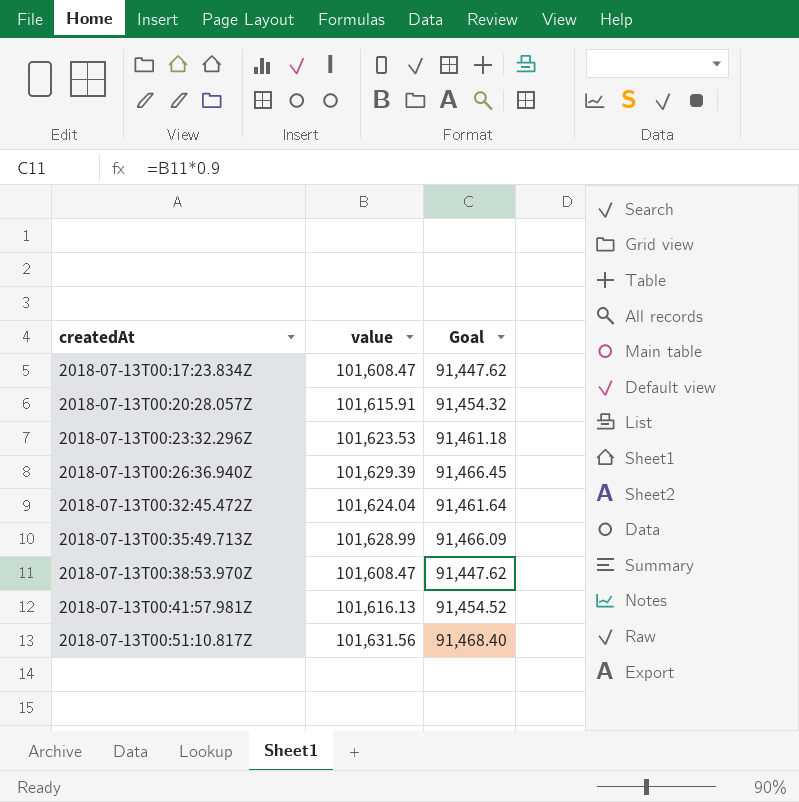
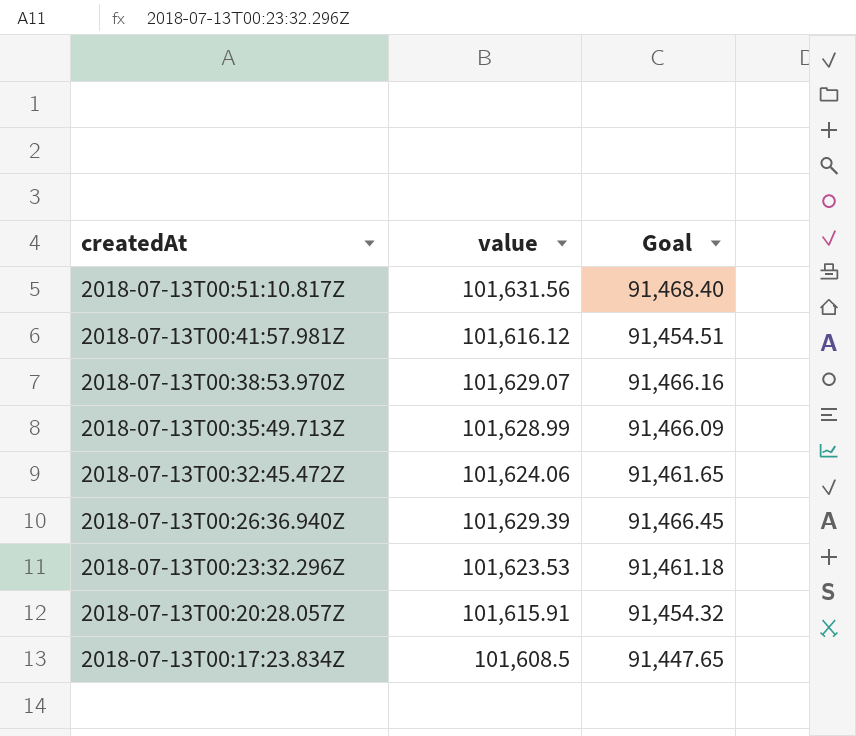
row order: createdAt ascending -> createdAt descending
2018-07-13T00:41:57.981Z | value: 101,616.13 -> 101,616.12
2018-07-13T00:41:57.981Z | Goal: 91,454.52 -> 91,454.51
2018-07-13T00:38:53.970Z | value: 101,608.47 -> 101,629.07
2018-07-13T00:38:53.970Z | Goal: 91,447.62 -> 91,466.16
2018-07-13T00:32:45.472Z | value: 101,624.04 -> 101,624.06
2018-07-13T00:32:45.472Z | Goal: 91,461.64 -> 91,461.65
2018-07-13T00:17:23.834Z | value: 101,608.47 -> 101,608.5
2018-07-13T00:17:23.834Z | Goal: 91,447.62 -> 91,447.65

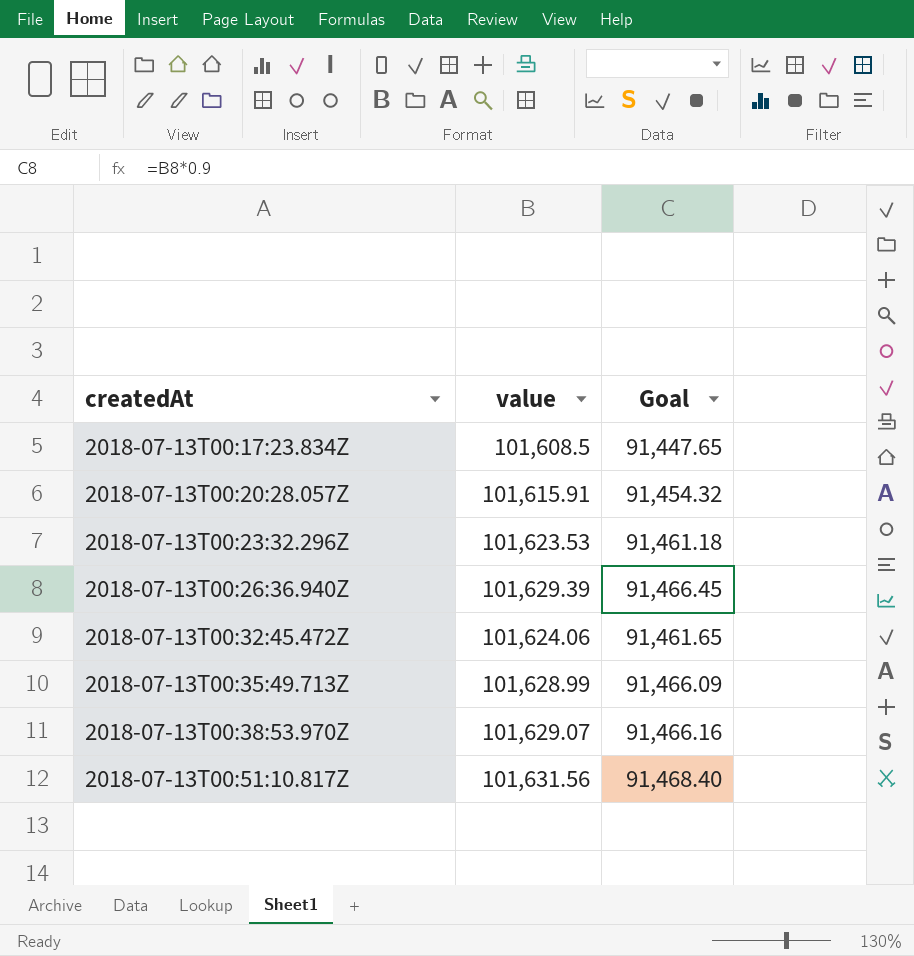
row order: createdAt descending -> createdAt ascending
row 2018-07-13T00:41:57.981Z: 101,616.12 | 91,454.51 -> none

